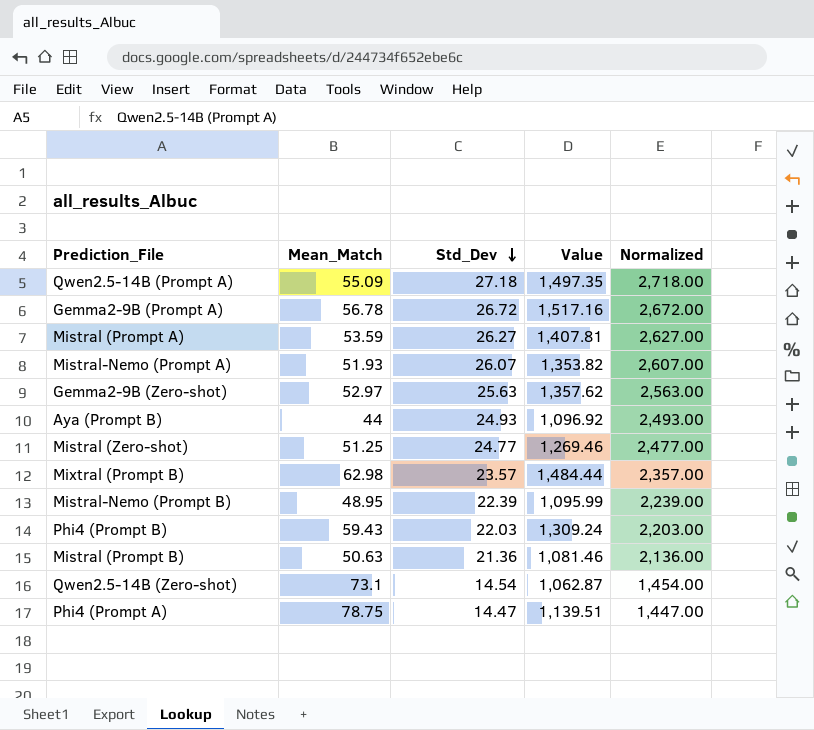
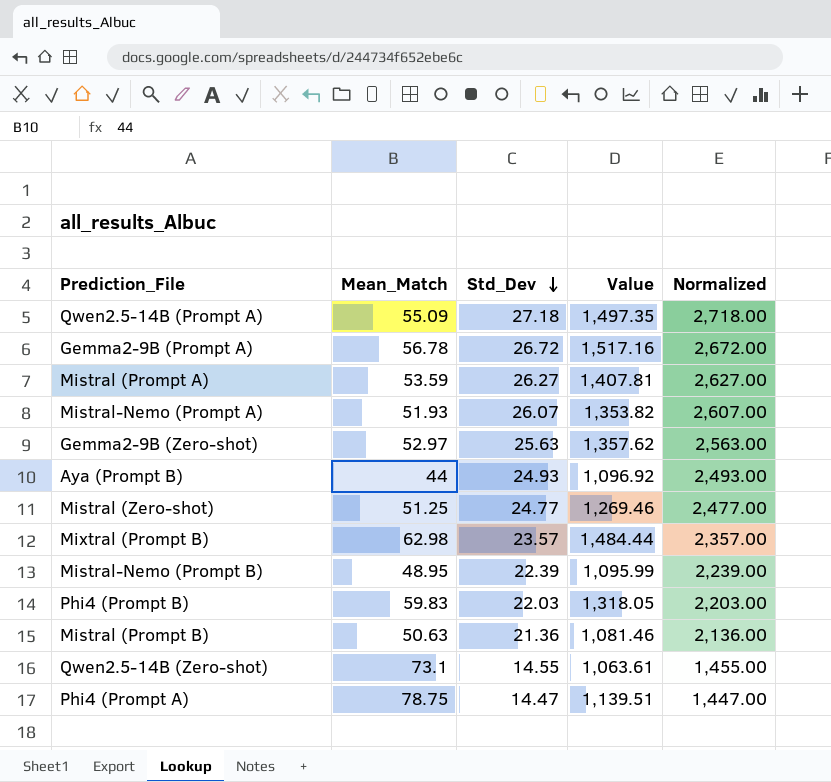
Phi4 (Prompt B) | Mean_Match: 59.43 -> 59.83
Phi4 (Prompt B) | Value: 1,309.24 -> 1,318.05
Qwen2.5-14B (Zero-shot) | Std_Dev: 14.54 -> 14.55
Qwen2.5-14B (Zero-shot) | Value: 1,062.87 -> 1,063.61
Qwen2.5-14B (Zero-shot) | Normalized: 1,454.00 -> 1,455.00

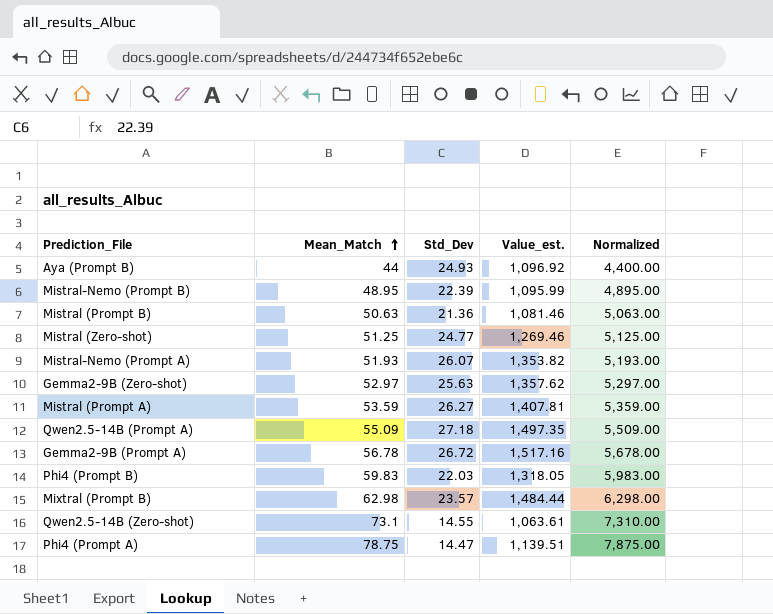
row order: Std_Dev descending -> Mean_Match ascending
column name: Value -> Value_est.
column Normalized | formula: [Std_Dev] * 100 -> [Mean_Match] * 100

